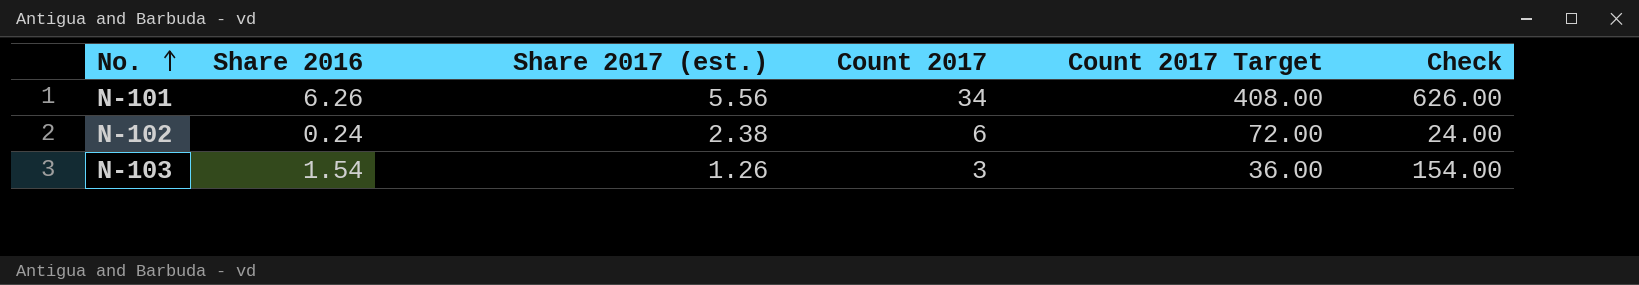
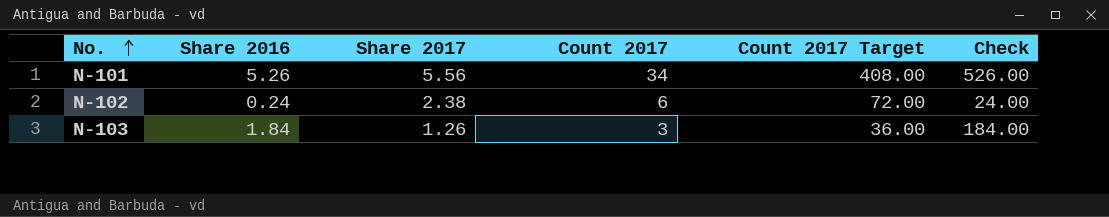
column name: Share 2017 (est.) -> Share 2017
N-101 | Share 2016: 6.26 -> 5.26
N-101 | Check: 626.00 -> 526.00
N-103 | Share 2016: 1.54 -> 1.84
N-103 | Check: 154.00 -> 184.00

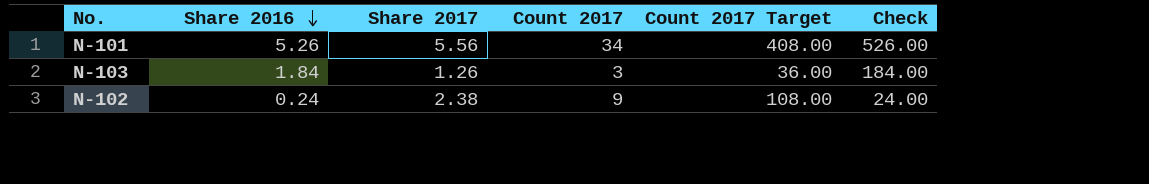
row order: No. ascending -> Share 2016 descending
N-102 | Count 2017: 6 -> 9
N-102 | Count 2017 Target: 72.00 -> 108.00

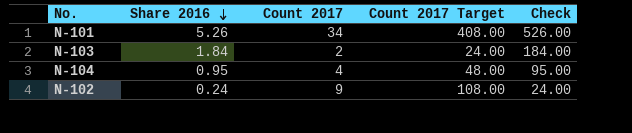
column Share 2017 | position: 3 -> none
N-103 | Count 2017: 3 -> 2
N-103 | Count 2017 Target: 36.00 -> 24.00
row N-104: none -> 0.95 | 4 | 48.00 | 95.00

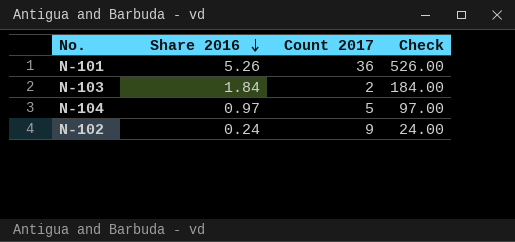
column Count 2017 Target | formula: [Count 2017] * 12 -> none
N-101 | Count 2017: 34 -> 36
N-104 | Share 2016: 0.95 -> 0.97
N-104 | Count 2017: 4 -> 5
N-104 | Check: 95.00 -> 97.00

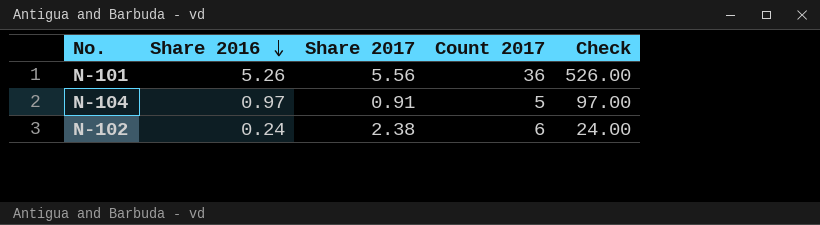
column Share 2017 | position: none -> 3
row N-103: 1.84 | 2 | 184.00 -> none
N-102 | Count 2017: 9 -> 6

